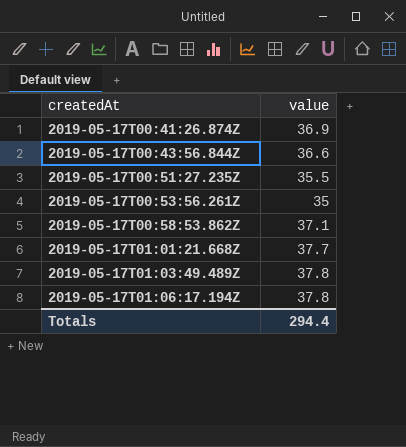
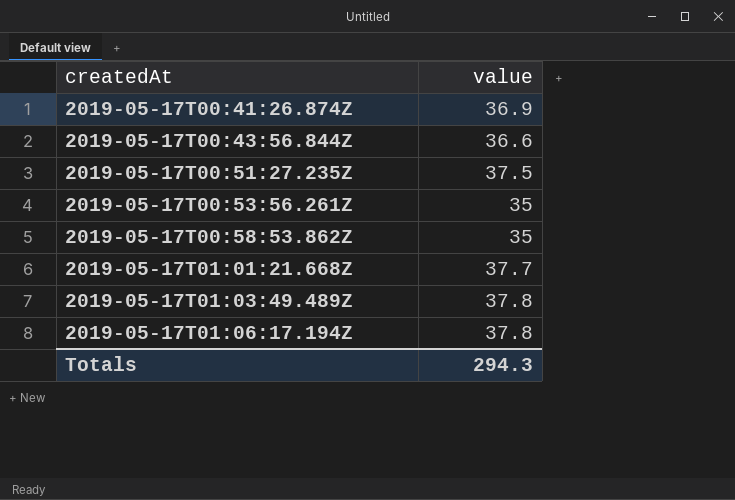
2019-05-17T00:51:27.235Z | value: 35.5 -> 37.5
2019-05-17T00:58:53.862Z | value: 37.1 -> 35
Totals | value: 294.4 -> 294.3

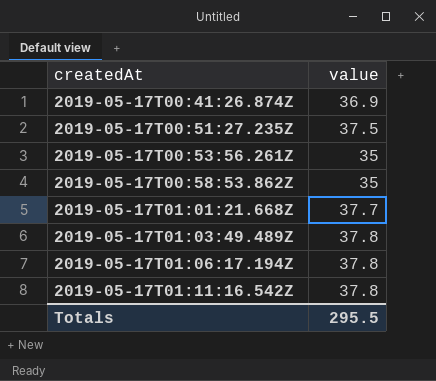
row 2019-05-17T00:43:56.844Z: 36.6 -> none
row 2019-05-17T01:11:16.542Z: none -> 37.8
Totals | value: 294.3 -> 295.5

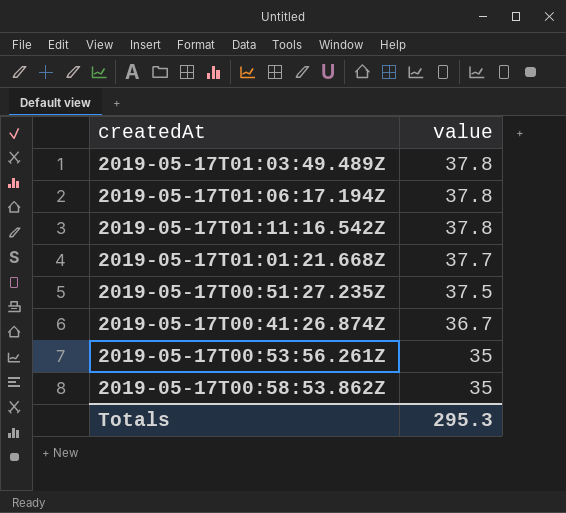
row order: createdAt ascending -> value descending
2019-05-17T00:41:26.874Z | value: 36.9 -> 36.7
Totals | value: 295.5 -> 295.3

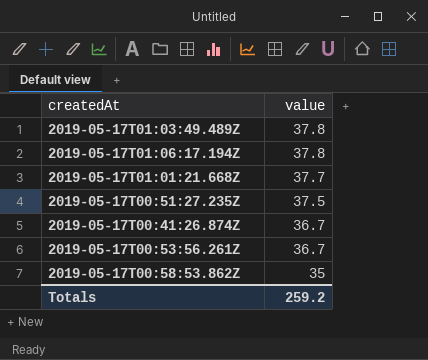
row 2019-05-17T01:11:16.542Z: 37.8 -> none
2019-05-17T00:53:56.261Z | value: 35 -> 36.7
Totals | value: 295.3 -> 259.2

